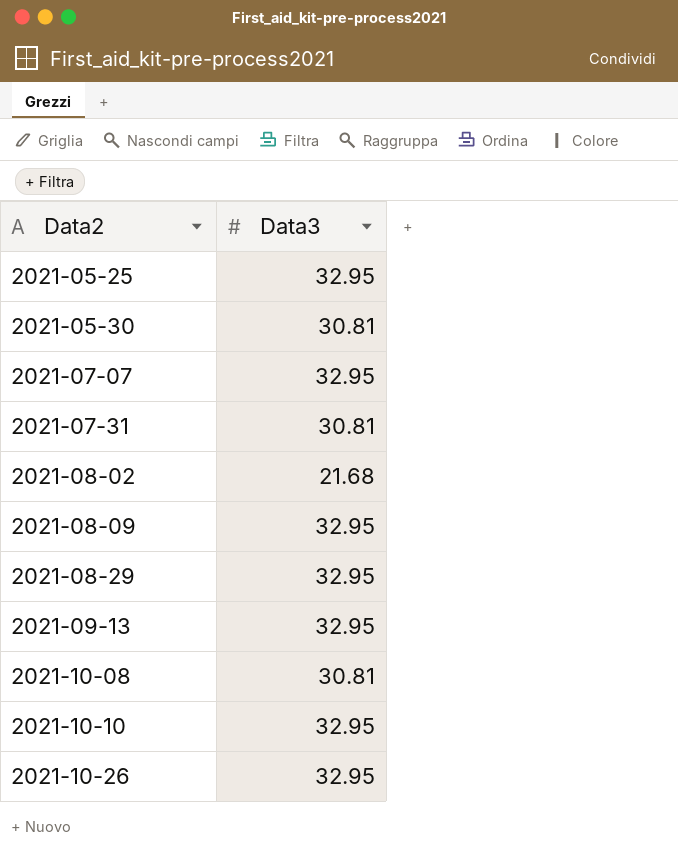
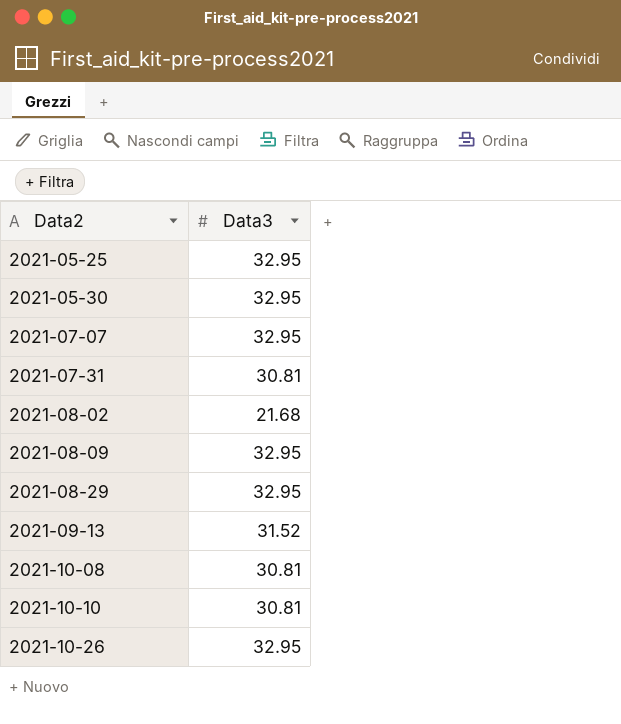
2021-05-30 | Data3: 30.81 -> 32.95
2021-09-13 | Data3: 32.95 -> 31.52
2021-10-10 | Data3: 32.95 -> 30.81

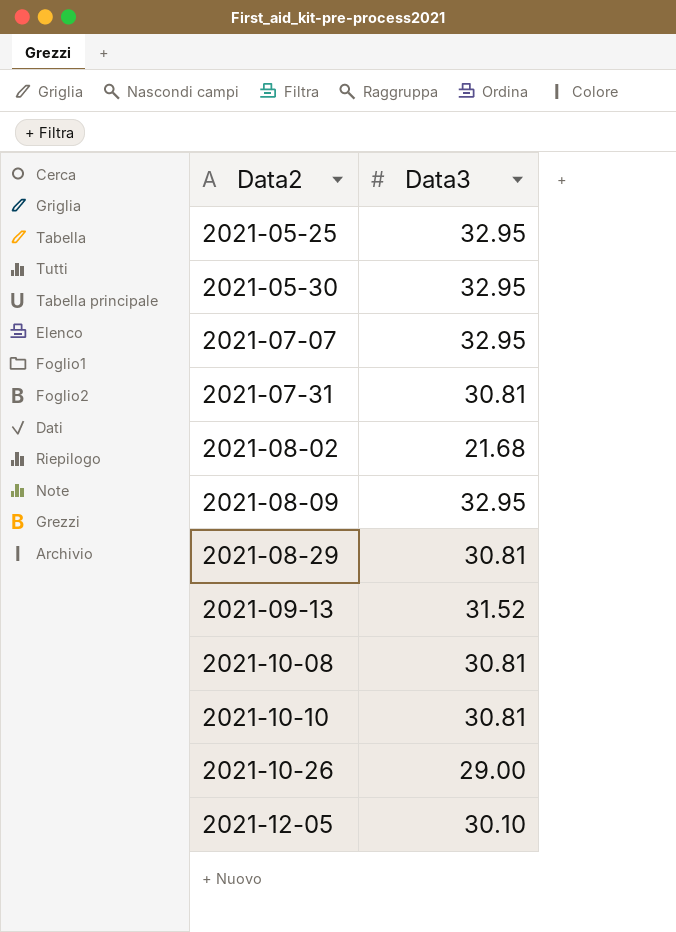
2021-08-29 | Data3: 32.95 -> 30.81
2021-10-26 | Data3: 32.95 -> 29.00
row 2021-12-05: none -> 30.10

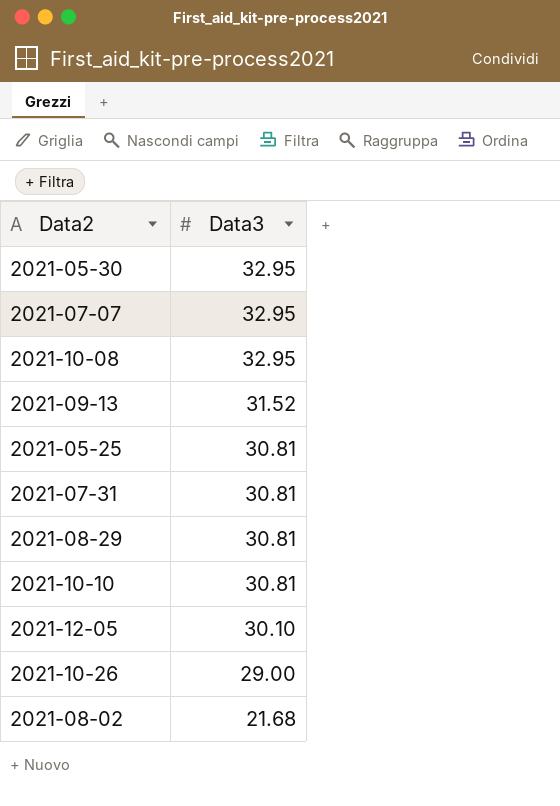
row order: Data2 ascending -> Data3 descending
row 2021-08-09: 32.95 -> none
2021-10-08 | Data3: 30.81 -> 32.95
2021-05-25 | Data3: 32.95 -> 30.81

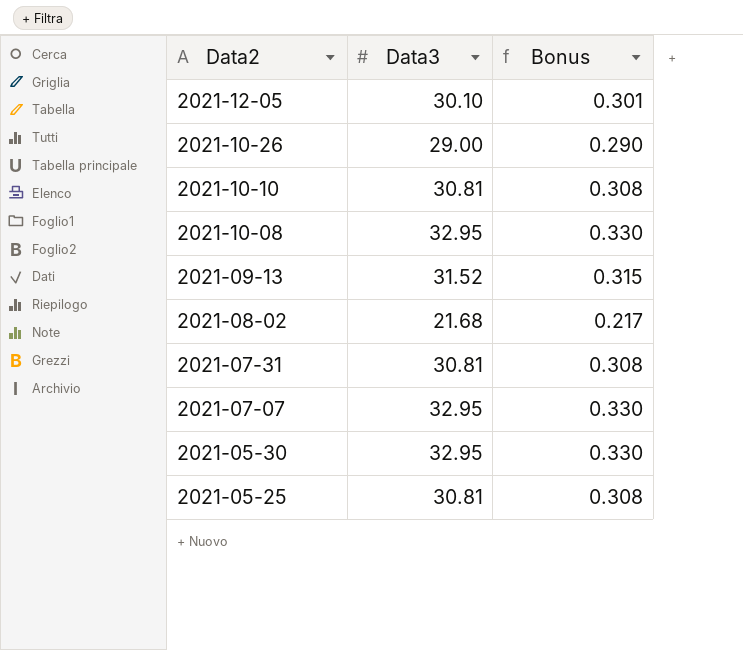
row order: Data3 descending -> Data2 descending
column Bonus | formula: none -> [Data3] * 0.01
row 2021-08-29: 30.81 -> none

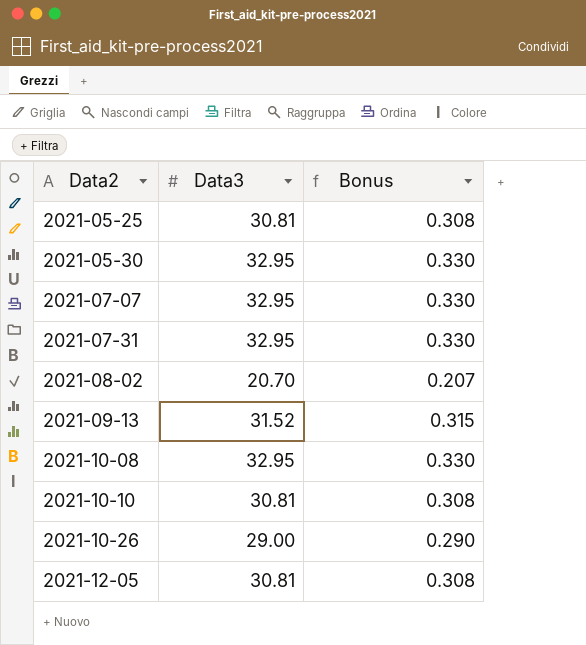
row order: Data2 descending -> Data2 ascending
2021-07-31 | Data3: 30.81 -> 32.95
2021-07-31 | Bonus: 0.308 -> 0.330
2021-08-02 | Data3: 21.68 -> 20.70
2021-08-02 | Bonus: 0.217 -> 0.207
2021-12-05 | Data3: 30.10 -> 30.81
2021-12-05 | Bonus: 0.301 -> 0.308

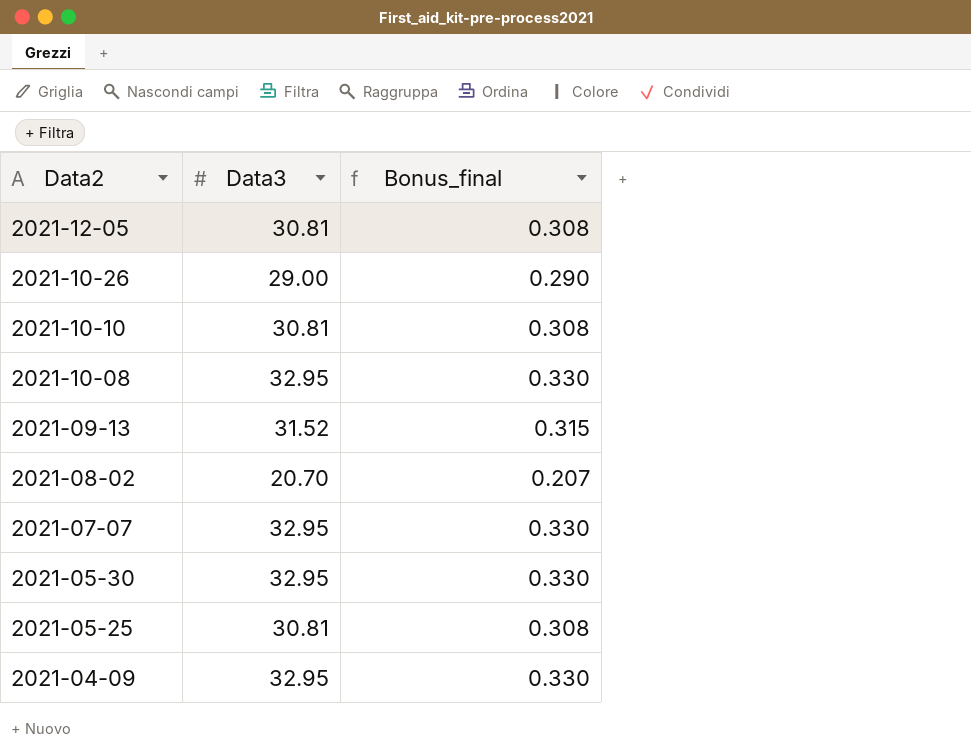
row order: Data2 ascending -> Data2 descending
column name: Bonus -> Bonus_final
row 2021-07-31: 32.95 | 0.330 -> none
row 2021-04-09: none -> 32.95 | 0.330

